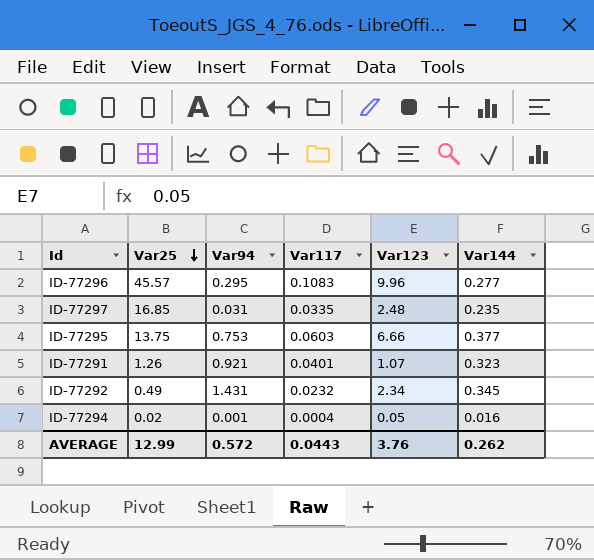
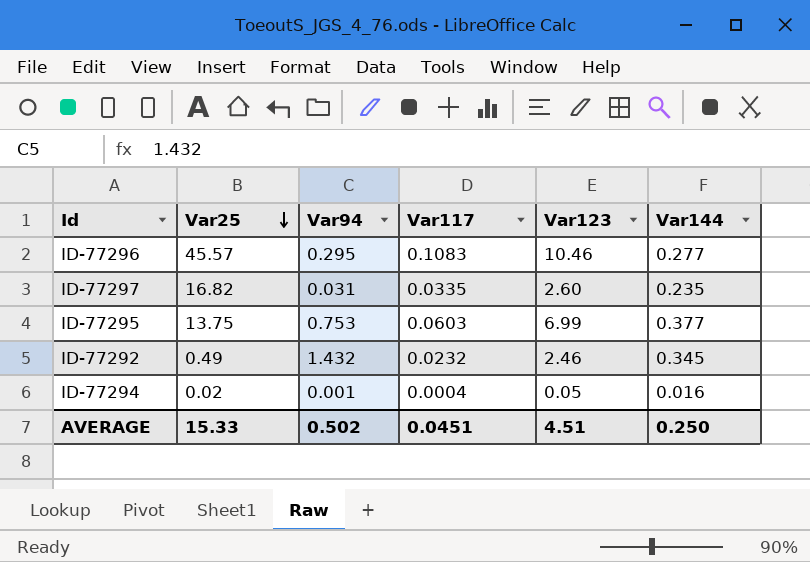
row ID-77291: 1.26 | 0.921 | 0.0401 | 1.07 | 0.323 -> none
ID-77296 | Var123: 9.96 -> 10.46
ID-77297 | Var25: 16.85 -> 16.82
ID-77297 | Var123: 2.48 -> 2.60
ID-77295 | Var123: 6.66 -> 6.99
ID-77292 | Var94: 1.431 -> 1.432
ID-77292 | Var123: 2.34 -> 2.46
AVERAGE | Var25: 12.99 -> 15.33
AVERAGE | Var94: 0.572 -> 0.502
AVERAGE | Var117: 0.0443 -> 0.0451
AVERAGE | Var123: 3.76 -> 4.51
AVERAGE | Var144: 0.262 -> 0.250

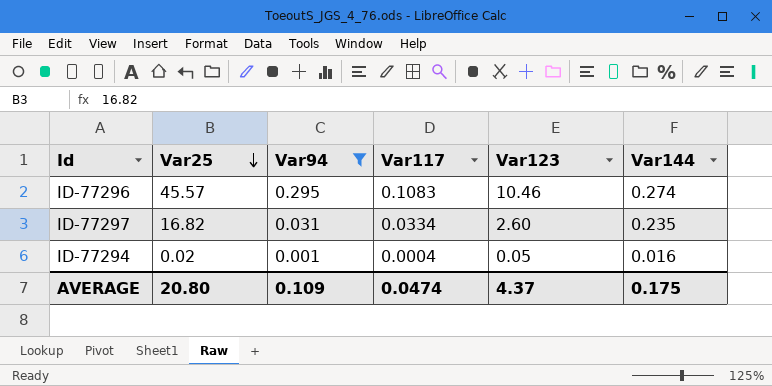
filter: none -> Var94 <= 0.295
ID-77296 | Var144: 0.277 -> 0.274
ID-77297 | Var117: 0.0335 -> 0.0334
AVERAGE | Var25: 15.33 -> 20.80
AVERAGE | Var94: 0.502 -> 0.109
AVERAGE | Var117: 0.0451 -> 0.0474
AVERAGE | Var123: 4.51 -> 4.37
AVERAGE | Var144: 0.250 -> 0.175

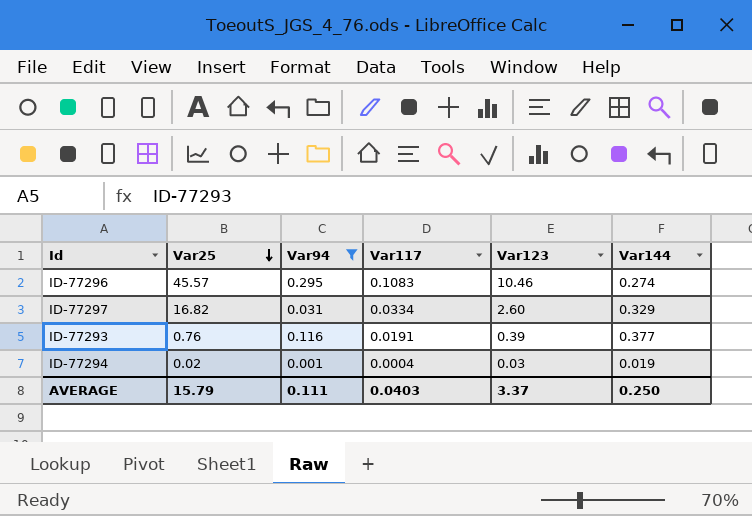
ID-77297 | Var144: 0.235 -> 0.329
row ID-77293: none -> 0.76 | 0.116 | 0.0191 | 0.39 | 0.377
ID-77294 | Var123: 0.05 -> 0.03
ID-77294 | Var144: 0.016 -> 0.019
AVERAGE | Var25: 20.80 -> 15.79
AVERAGE | Var94: 0.109 -> 0.111
AVERAGE | Var117: 0.0474 -> 0.0403
AVERAGE | Var123: 4.37 -> 3.37
AVERAGE | Var144: 0.175 -> 0.250

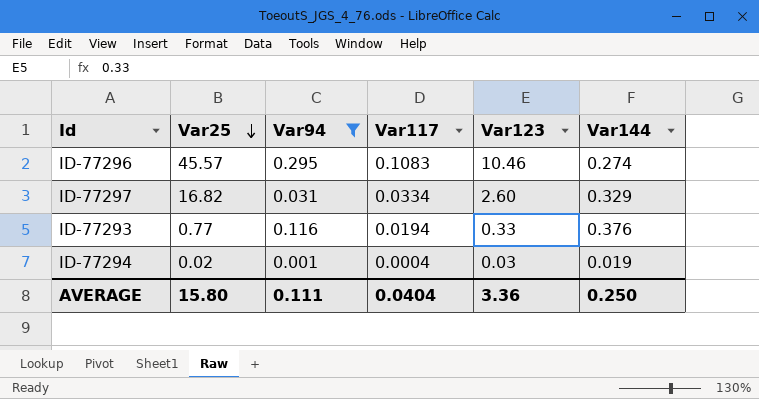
ID-77293 | Var25: 0.76 -> 0.77
ID-77293 | Var117: 0.0191 -> 0.0194
ID-77293 | Var123: 0.39 -> 0.33
ID-77293 | Var144: 0.377 -> 0.376
AVERAGE | Var25: 15.79 -> 15.80
AVERAGE | Var117: 0.0403 -> 0.0404
AVERAGE | Var123: 3.37 -> 3.36

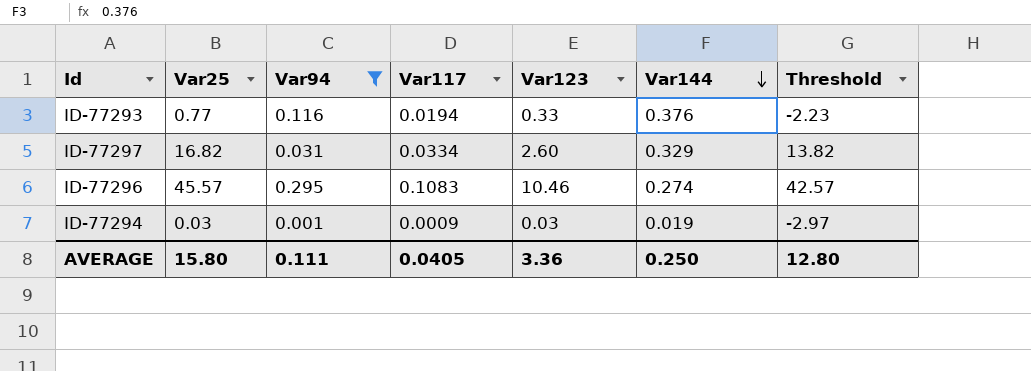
row order: Var25 descending -> Var144 descending
column Threshold | formula: none -> [Var25] - 3
ID-77294 | Var25: 0.02 -> 0.03
ID-77294 | Var117: 0.0004 -> 0.0009
AVERAGE | Var117: 0.0404 -> 0.0405

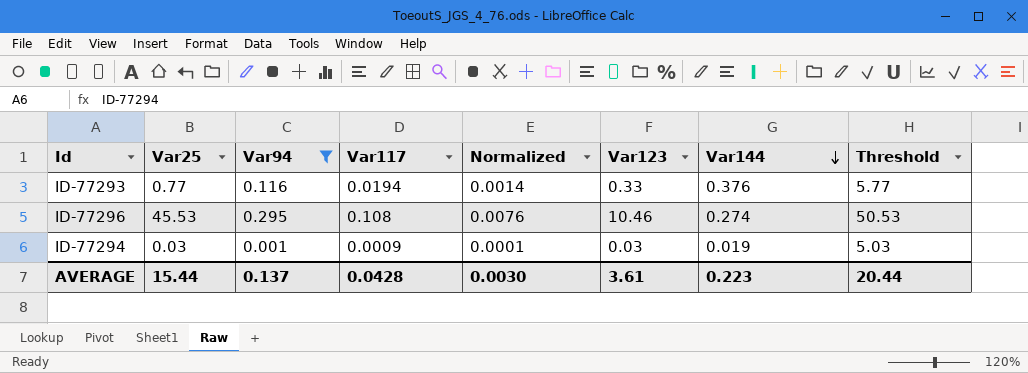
column Normalized | formula: none -> [Var117] * 0.07
column Threshold | formula: [Var25] - 3 -> [Var25] + 5
row ID-77297: 16.82 | 0.031 | 0.0334 | 2.60 | 0.329 | 13.82 -> none
ID-77296 | Var25: 45.57 -> 45.53
ID-77296 | Var117: 0.1083 -> 0.108
AVERAGE | Var25: 15.80 -> 15.44
AVERAGE | Var94: 0.111 -> 0.137
AVERAGE | Var117: 0.0405 -> 0.0428
AVERAGE | Var123: 3.36 -> 3.61
AVERAGE | Var144: 0.250 -> 0.223
AVERAGE | Threshold: 12.80 -> 20.44

